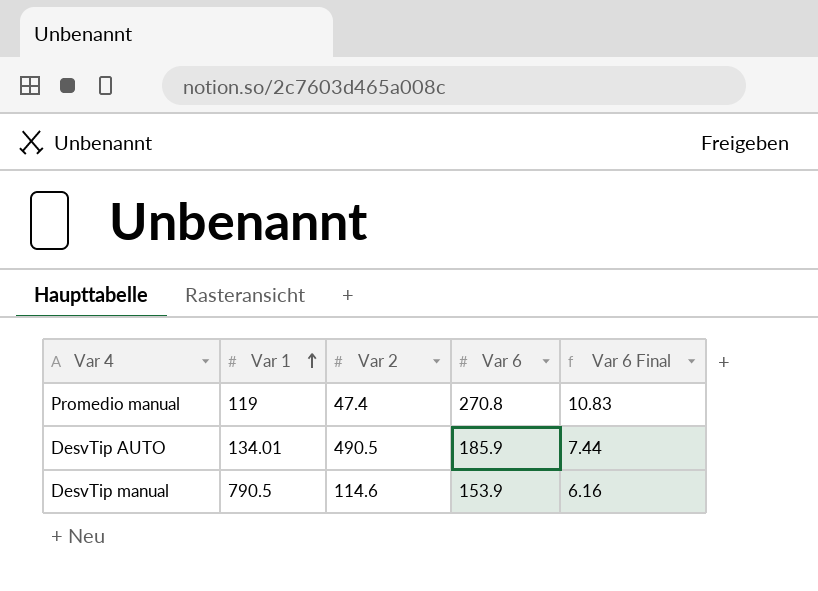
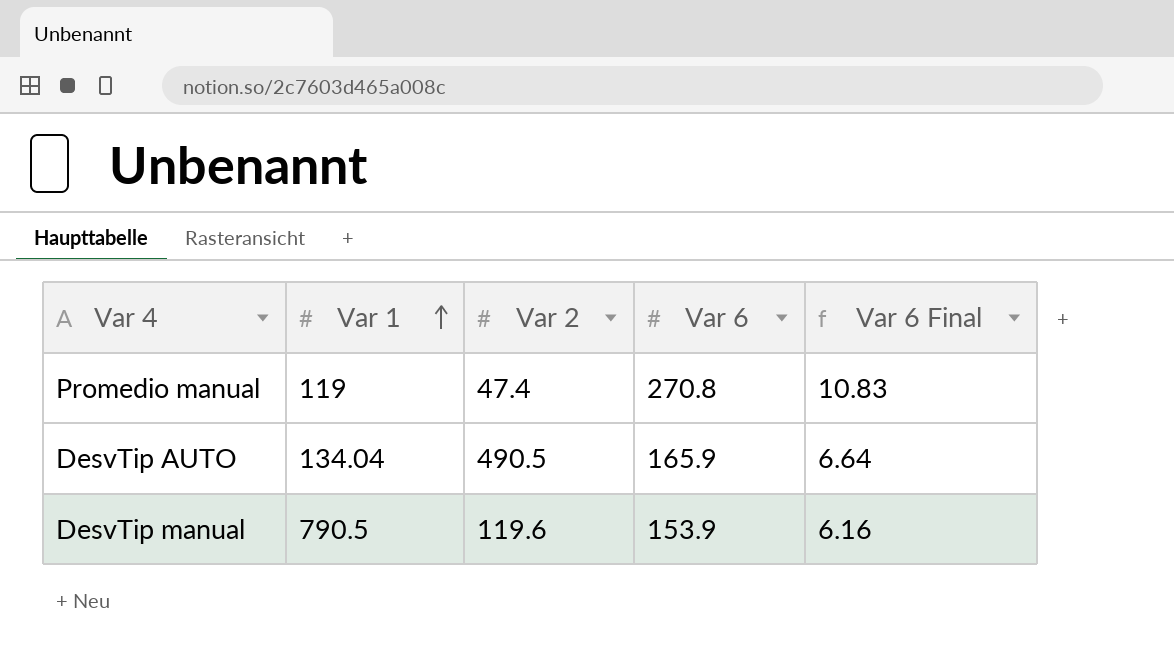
DesvTip AUTO | Var 1: 134.01 -> 134.04
DesvTip AUTO | Var 6: 185.9 -> 165.9
DesvTip AUTO | Var 6 Final: 7.44 -> 6.64
DesvTip manual | Var 2: 114.6 -> 119.6

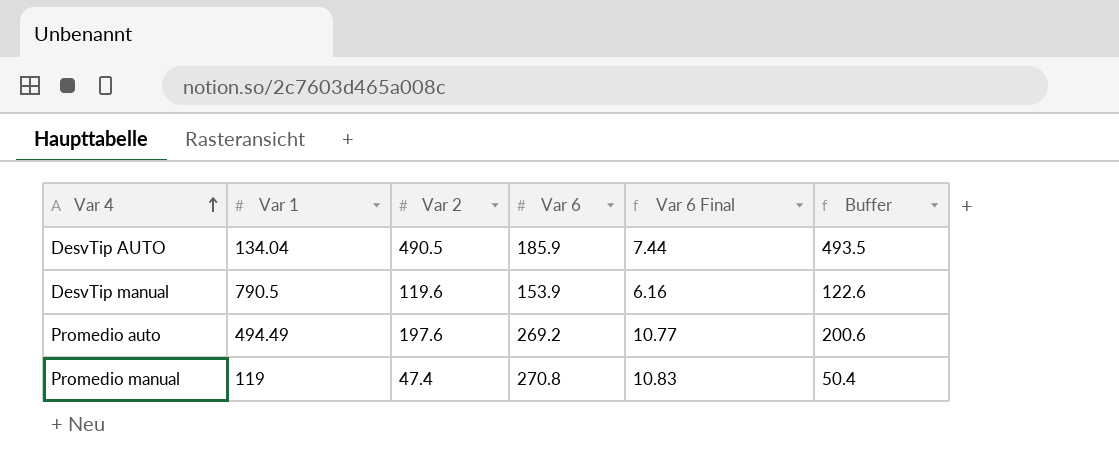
row order: Var 1 ascending -> Var 4 ascending
column Buffer | formula: none -> [Var 2] + 3
DesvTip AUTO | Var 6: 165.9 -> 185.9
DesvTip AUTO | Var 6 Final: 6.64 -> 7.44
row Promedio auto: none -> 494.49 | 197.6 | 269.2 | 10.77 | 200.6

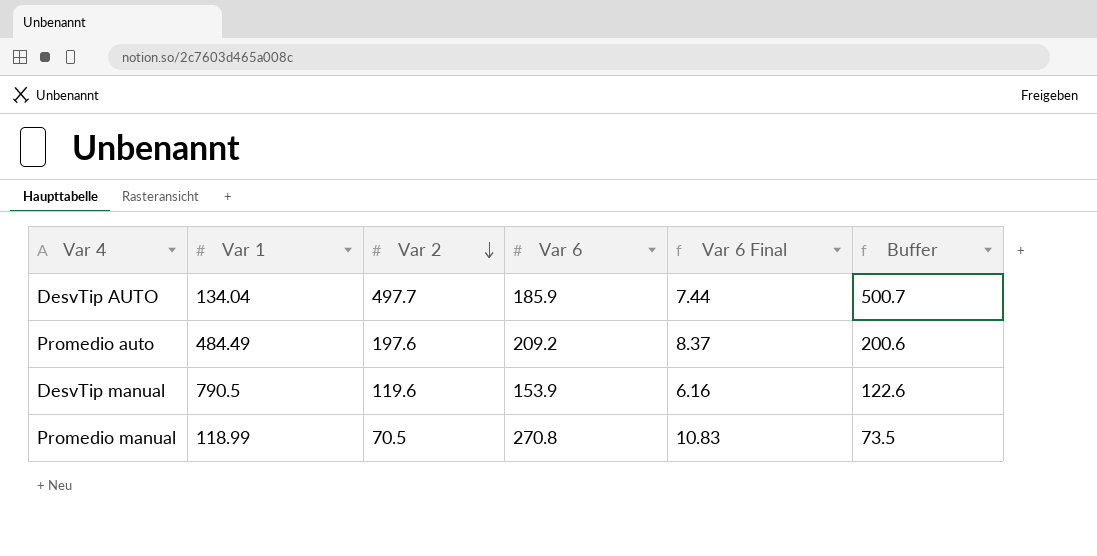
row order: Var 4 ascending -> Var 2 descending
DesvTip AUTO | Var 2: 490.5 -> 497.7
DesvTip AUTO | Buffer: 493.5 -> 500.7
Promedio auto | Var 1: 494.49 -> 484.49
Promedio auto | Var 6: 269.2 -> 209.2
Promedio auto | Var 6 Final: 10.77 -> 8.37
Promedio manual | Var 1: 119 -> 118.99
Promedio manual | Var 2: 47.4 -> 70.5
Promedio manual | Buffer: 50.4 -> 73.5

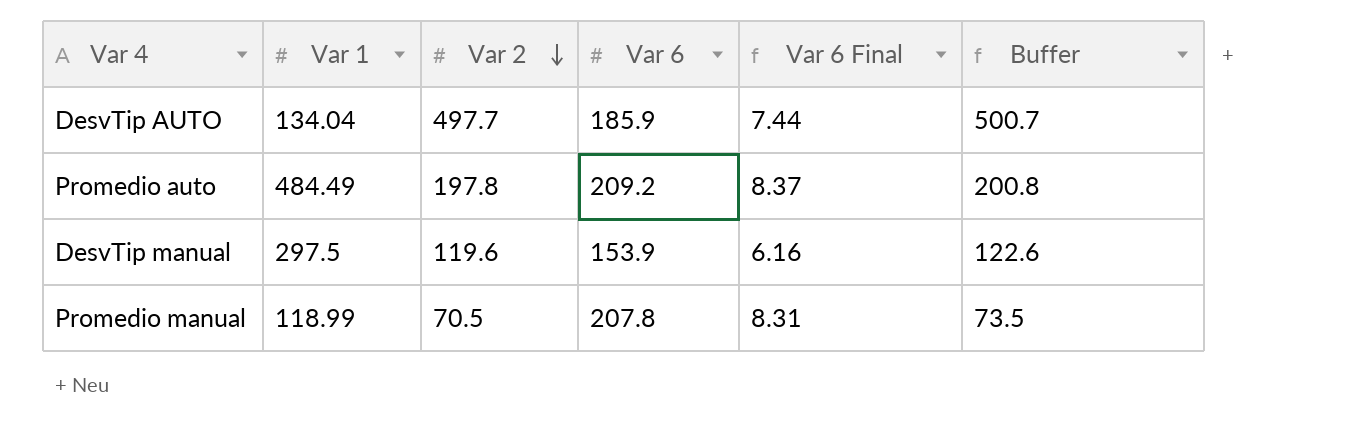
Promedio auto | Var 2: 197.6 -> 197.8
Promedio auto | Buffer: 200.6 -> 200.8
DesvTip manual | Var 1: 790.5 -> 297.5
Promedio manual | Var 6: 270.8 -> 207.8
Promedio manual | Var 6 Final: 10.83 -> 8.31

